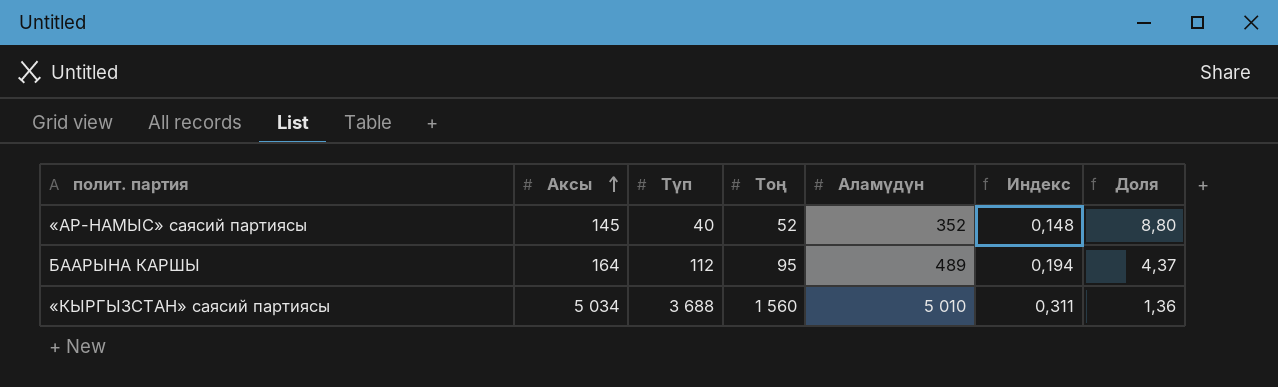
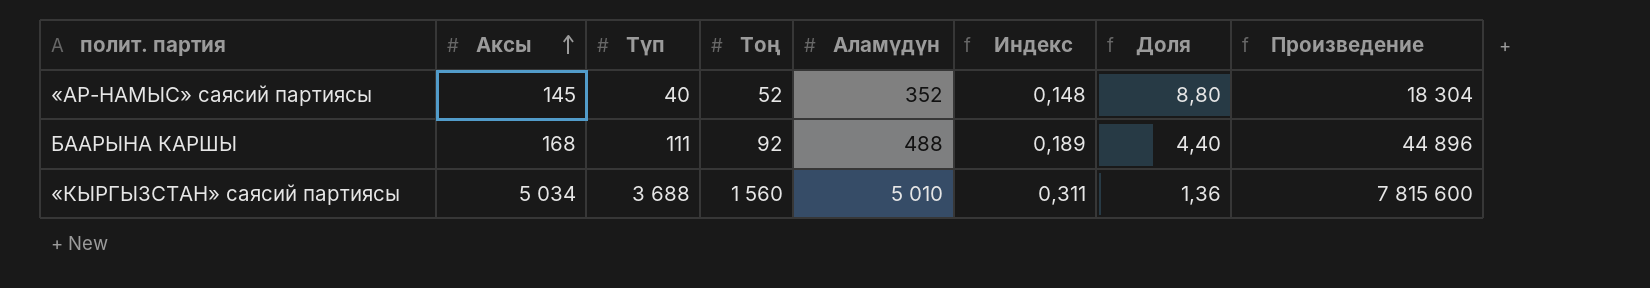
column Произведение | formula: none -> [Тоң] * [Аламүдүн]
БААРЫНА КАРШЫ | Аксы: 164 -> 168
БААРЫНА КАРШЫ | Түп: 112 -> 111
БААРЫНА КАРШЫ | Тоң: 95 -> 92
БААРЫНА КАРШЫ | Аламүдүн: 489 -> 488
БААРЫНА КАРШЫ | Индекс: 0,194 -> 0,189
БААРЫНА КАРШЫ | Доля: 4,37 -> 4,40

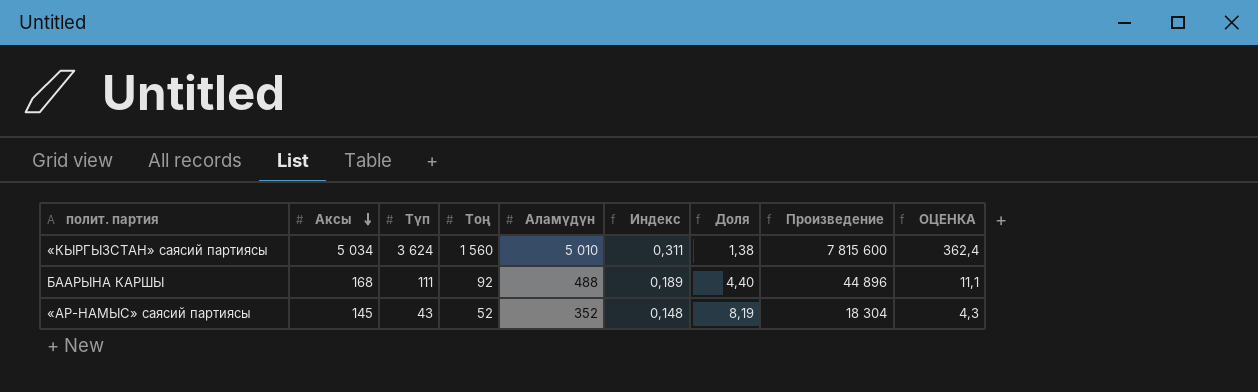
row order: Аксы ascending -> Аксы descending
column ОЦЕНКА | formula: none -> [Түп] * 0,1
«КЫРГЫЗСТАН» саясий партиясы | Түп: 3 688 -> 3 624
«КЫРГЫЗСТАН» саясий партиясы | Доля: 1,36 -> 1,38
«АР-НАМЫС» саясий партиясы | Түп: 40 -> 43
«АР-НАМЫС» саясий партиясы | Доля: 8,80 -> 8,19

